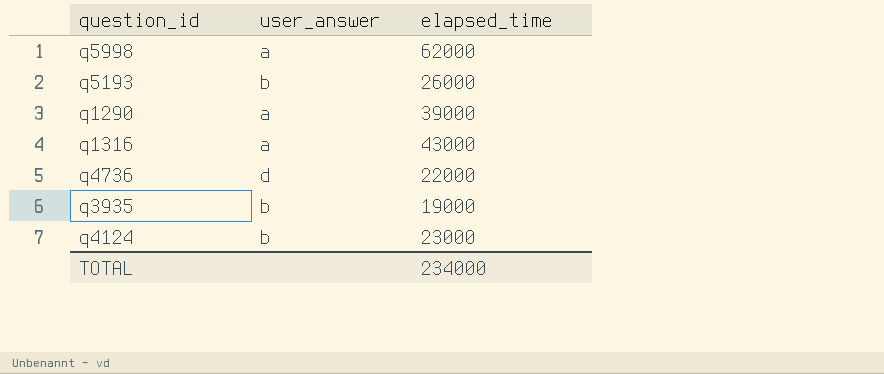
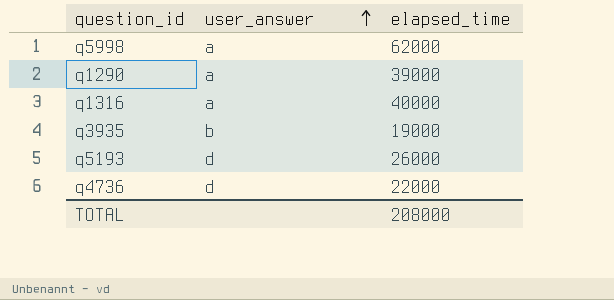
row order: none -> user_answer ascending
row q4124: b | 23000 -> none
q1316 | elapsed_time: 43000 -> 40000
q5193 | user_answer: b -> d
TOTAL | elapsed_time: 234000 -> 208000

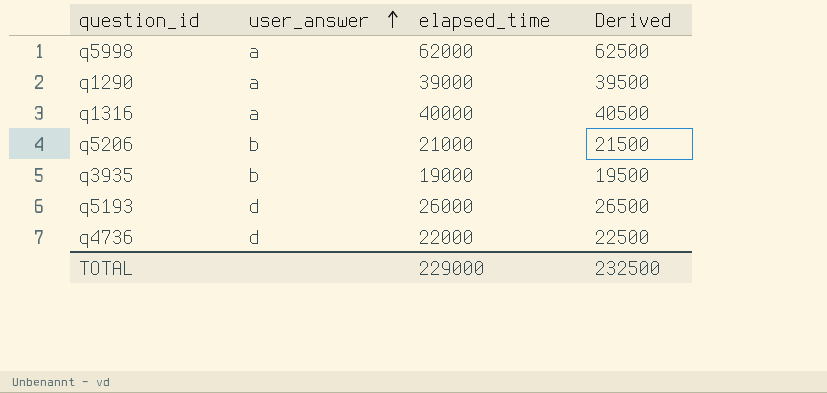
column Derived | formula: none -> [elapsed_time] + 500
row q5206: none -> b | 21000 | 21500
TOTAL | elapsed_time: 208000 -> 229000

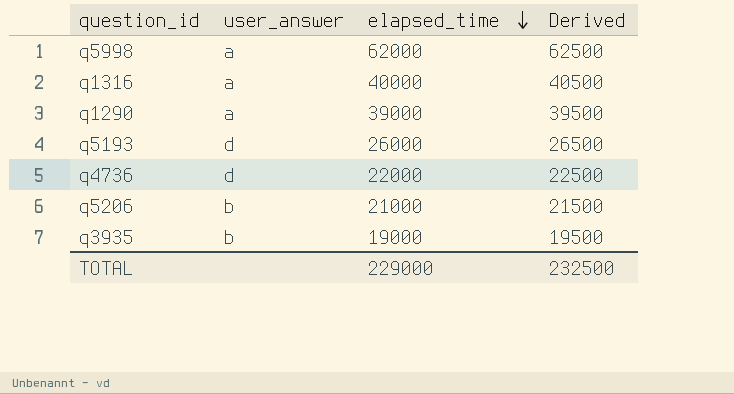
row order: user_answer ascending -> elapsed_time descending

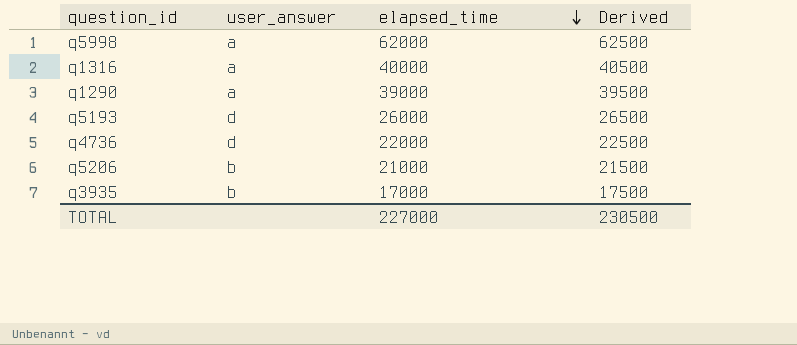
q3935 | elapsed_time: 19000 -> 17000
q3935 | Derived: 19500 -> 17500
TOTAL | elapsed_time: 229000 -> 227000
TOTAL | Derived: 232500 -> 230500

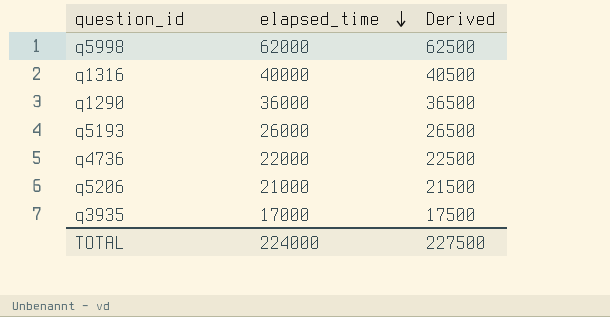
column user_answer | position: 2 -> none
q1290 | elapsed_time: 39000 -> 36000
q1290 | Derived: 39500 -> 36500
TOTAL | elapsed_time: 227000 -> 224000
TOTAL | Derived: 230500 -> 227500

